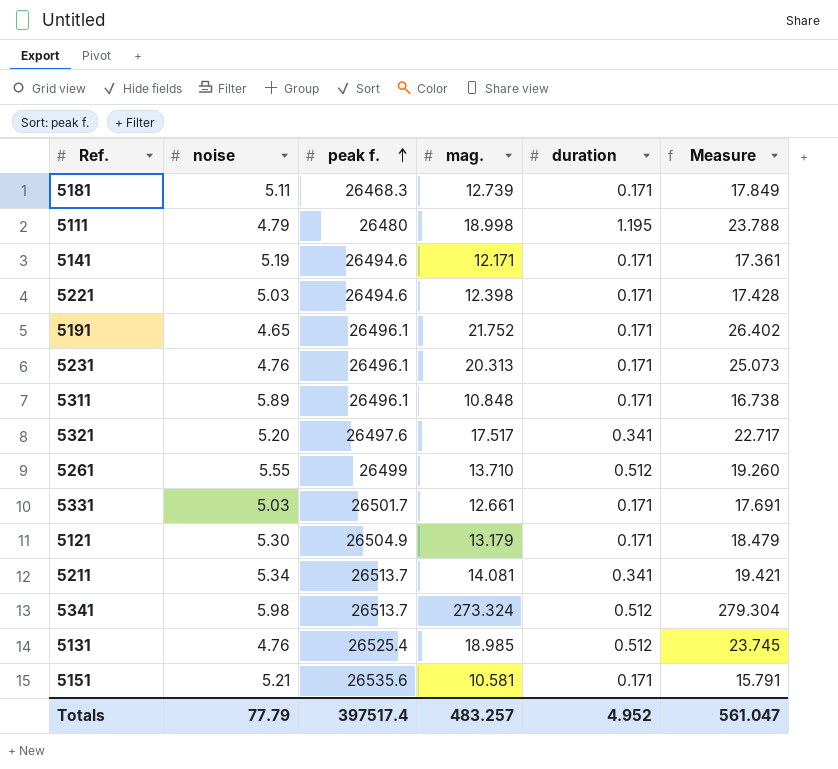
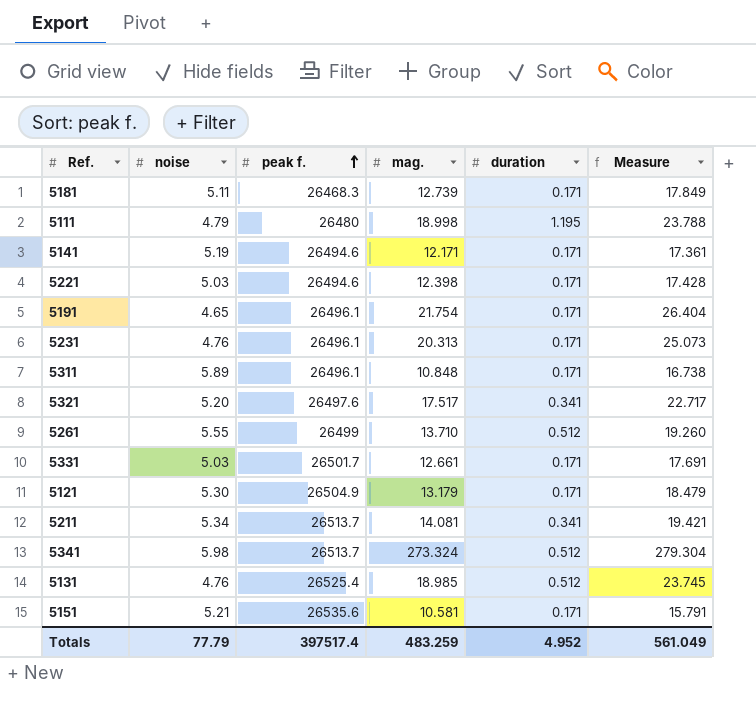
5191 | mag.: 21.752 -> 21.754
5191 | Measure: 26.402 -> 26.404
Totals | mag.: 483.257 -> 483.259
Totals | Measure: 561.047 -> 561.049

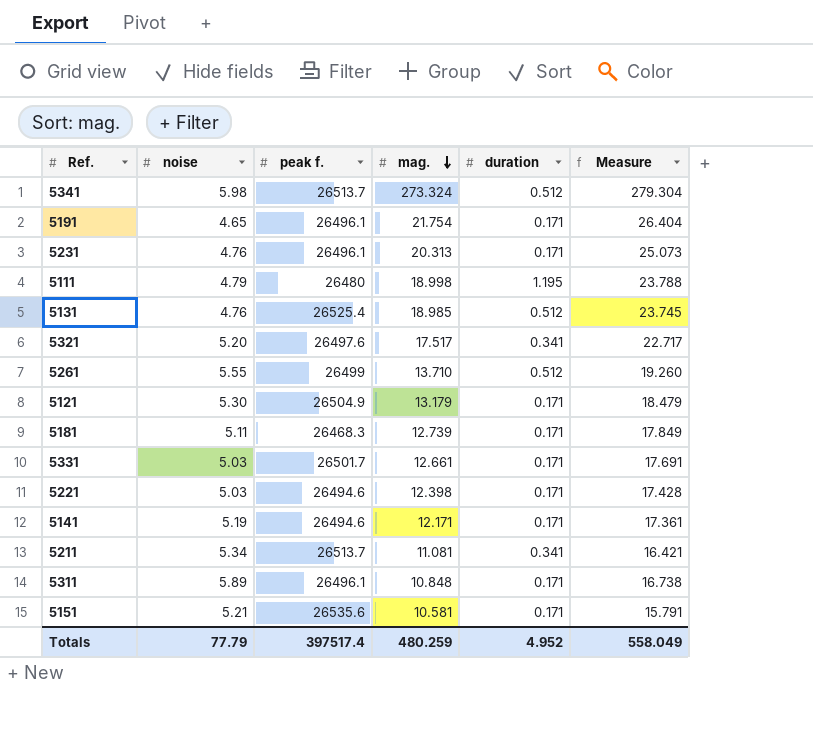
row order: peak f. ascending -> mag. descending
5211 | mag.: 14.081 -> 11.081
5211 | Measure: 19.421 -> 16.421
Totals | mag.: 483.259 -> 480.259
Totals | Measure: 561.049 -> 558.049

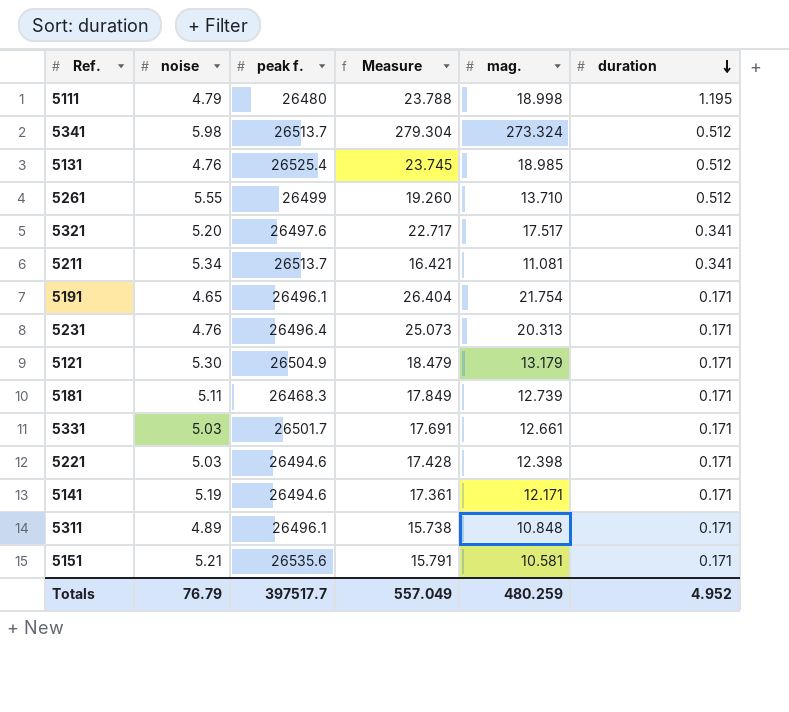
row order: mag. descending -> duration descending
column Measure | position: 6 -> 4
5231 | peak f.: 26496.1 -> 26496.4
5311 | noise: 5.89 -> 4.89
5311 | Measure: 16.738 -> 15.738
Totals | noise: 77.79 -> 76.79
Totals | peak f.: 397517.4 -> 397517.7
Totals | Measure: 558.049 -> 557.049

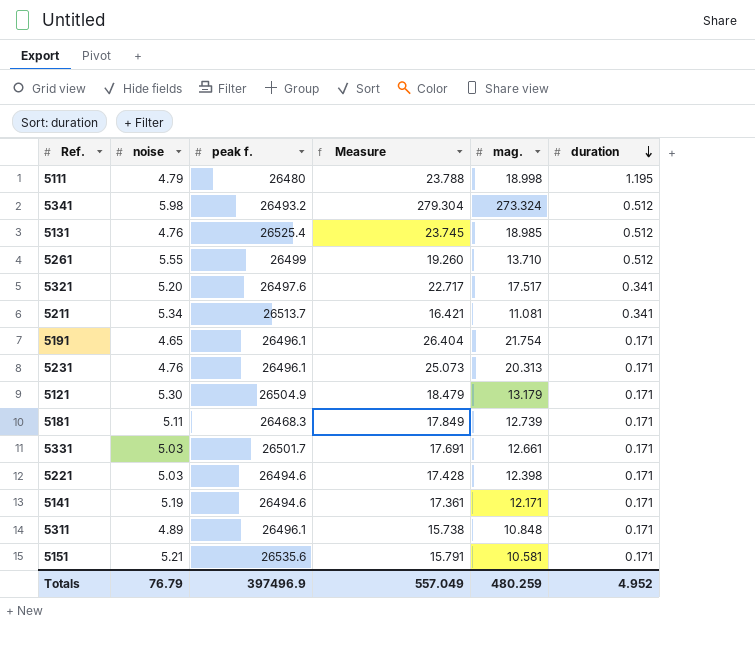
5341 | peak f.: 26513.7 -> 26493.2
5231 | peak f.: 26496.4 -> 26496.1
Totals | peak f.: 397517.7 -> 397496.9

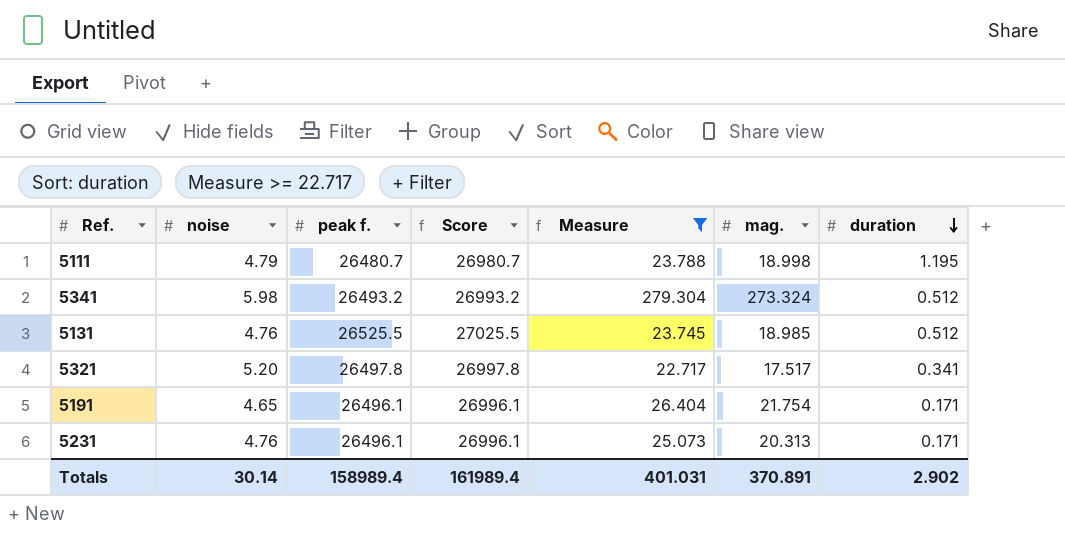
filter: none -> Measure >= 22.717
column Score | formula: none -> [peak f.] + 500
5111 | peak f.: 26480 -> 26480.7
5131 | peak f.: 26525.4 -> 26525.5
5321 | peak f.: 26497.6 -> 26497.8
Totals | noise: 76.79 -> 30.14
Totals | peak f.: 397496.9 -> 158989.4
Totals | Measure: 557.049 -> 401.031
Totals | mag.: 480.259 -> 370.891
Totals | duration: 4.952 -> 2.902

